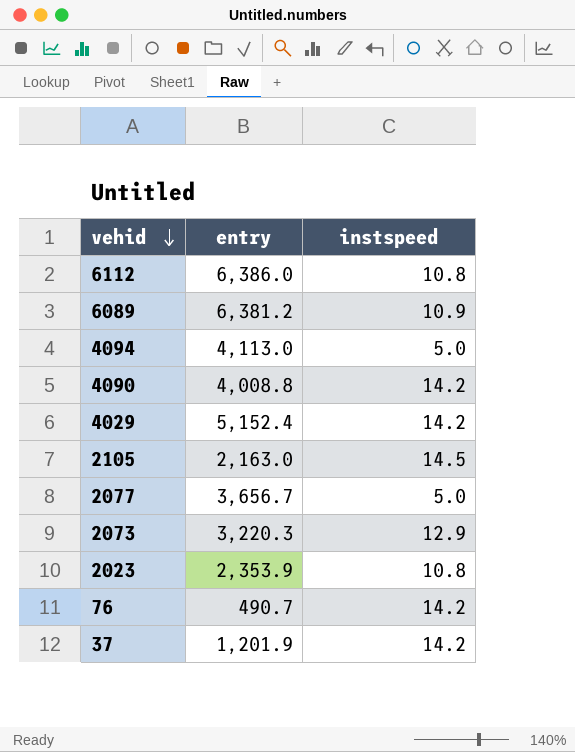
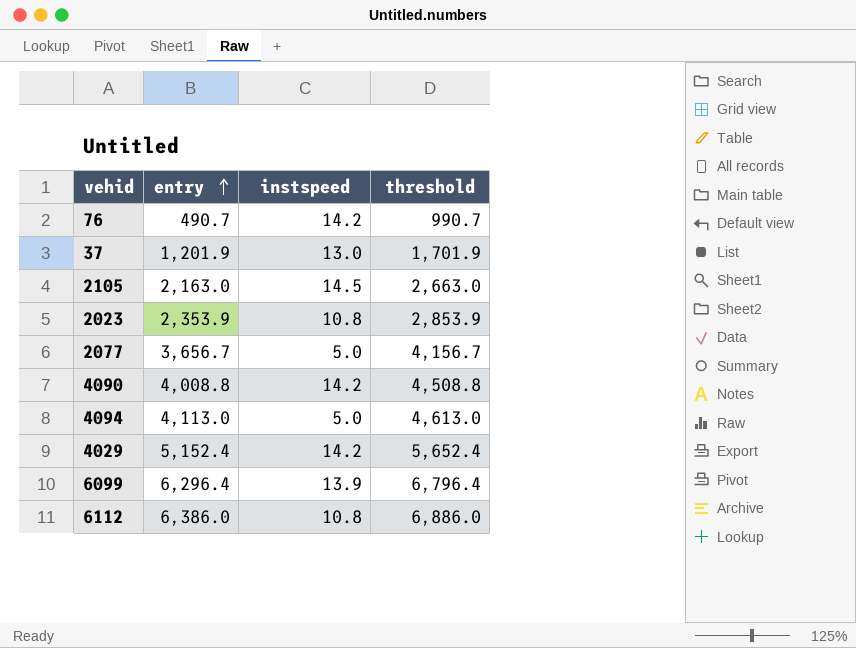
row order: vehid descending -> entry ascending
column threshold | formula: none -> [entry] + 500
row 6089: 6,381.2 | 10.9 -> none
row 2073: 3,220.3 | 12.9 -> none
37 | instspeed: 14.2 -> 13.0
row 6099: none -> 6,296.4 | 13.9 | 6,796.4

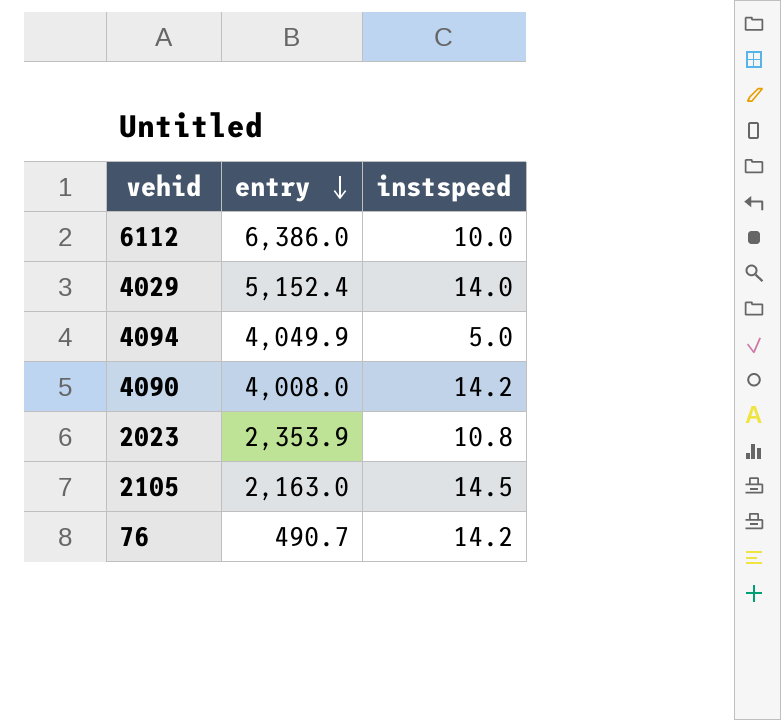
row order: entry ascending -> entry descending
column threshold | formula: [entry] + 500 -> none
row 37: 1,201.9 | 13.0 | 1,701.9 -> none
row 2077: 3,656.7 | 5.0 | 4,156.7 -> none
row 6099: 6,296.4 | 13.9 | 6,796.4 -> none
6112 | instspeed: 10.8 -> 10.0
4029 | instspeed: 14.2 -> 14.0
4094 | entry: 4,113.0 -> 4,049.9
4090 | entry: 4,008.8 -> 4,008.0

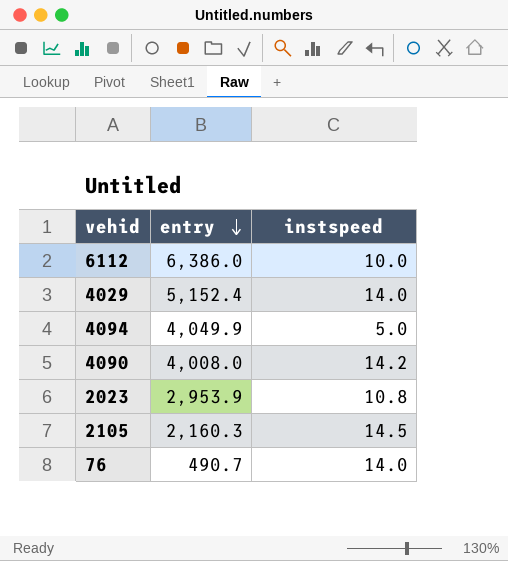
2023 | entry: 2,353.9 -> 2,953.9
2105 | entry: 2,163.0 -> 2,160.3
76 | instspeed: 14.2 -> 14.0

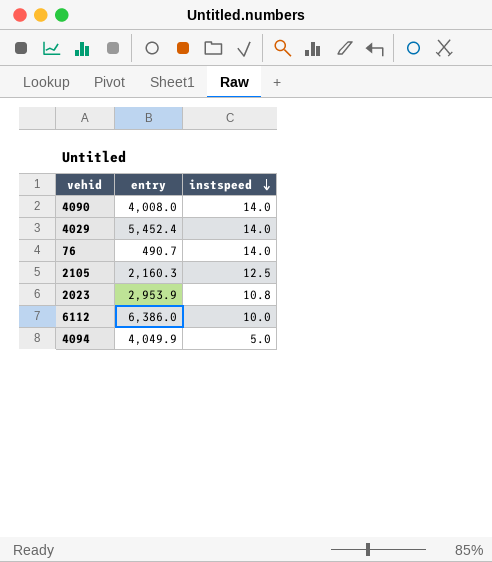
row order: entry descending -> instspeed descending
4090 | instspeed: 14.2 -> 14.0
4029 | entry: 5,152.4 -> 5,452.4
2105 | instspeed: 14.5 -> 12.5

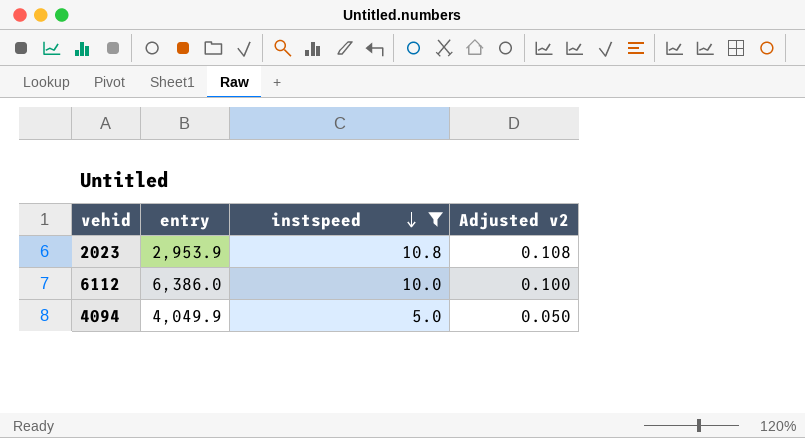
filter: none -> instspeed <= 10.8
column Adjusted v2 | formula: none -> [instspeed] * 0.01

